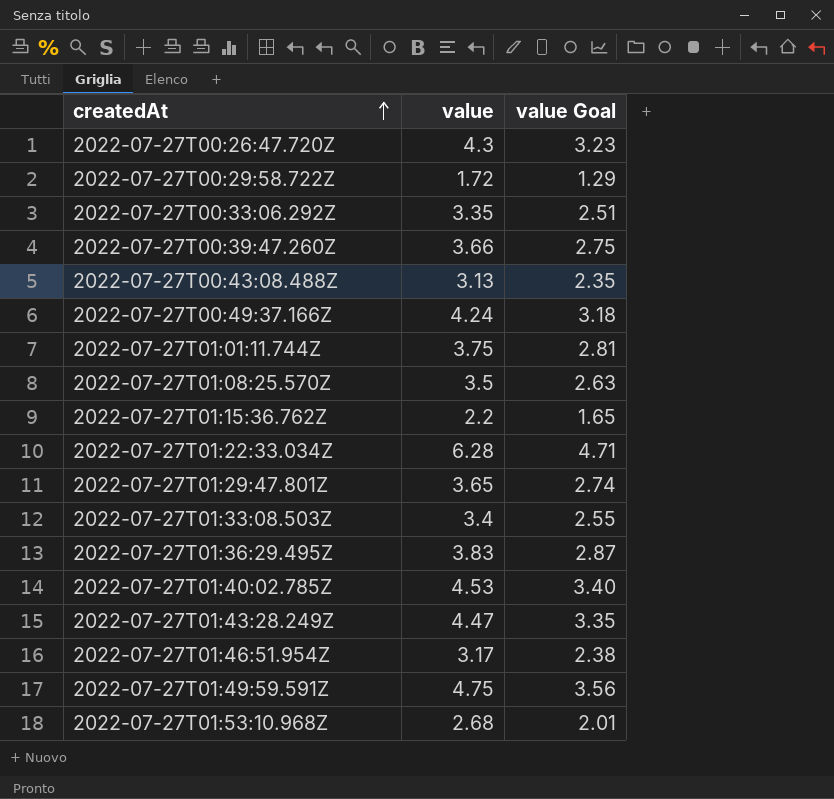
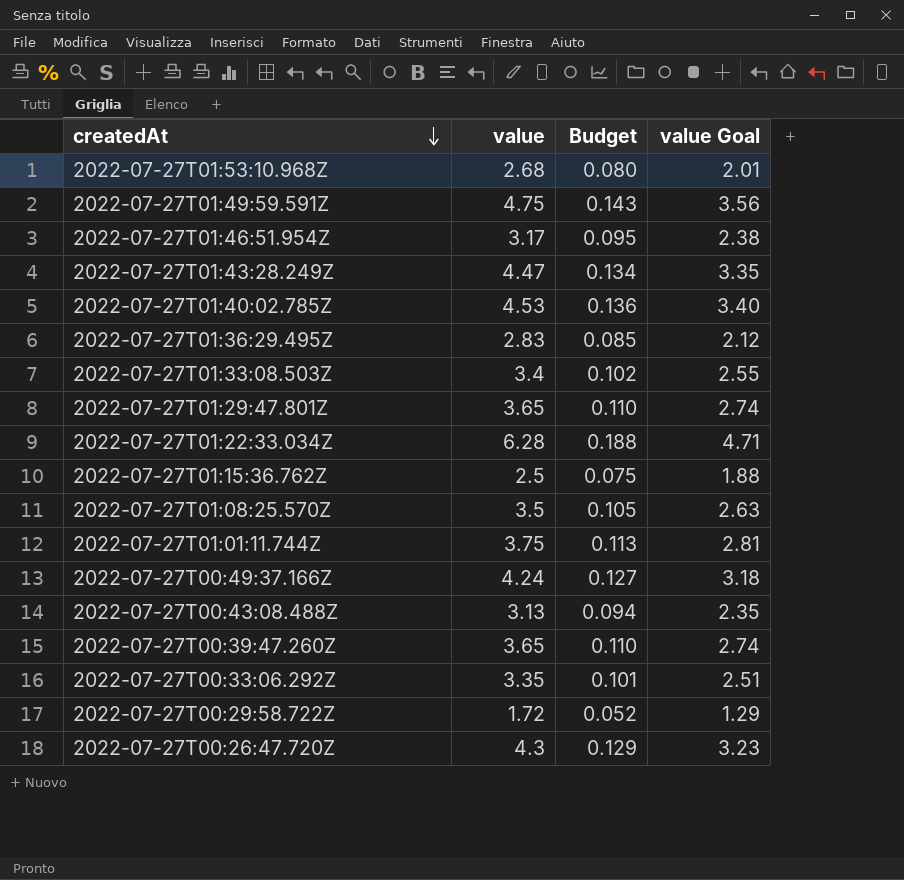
row order: createdAt ascending -> createdAt descending
column Budget | formula: none -> [value] * 0.03
2022-07-27T01:36:29.495Z | value: 3.83 -> 2.83
2022-07-27T01:36:29.495Z | value Goal: 2.87 -> 2.12
2022-07-27T01:15:36.762Z | value: 2.2 -> 2.5
2022-07-27T01:15:36.762Z | value Goal: 1.65 -> 1.88
2022-07-27T00:39:47.260Z | value: 3.66 -> 3.65
2022-07-27T00:39:47.260Z | value Goal: 2.75 -> 2.74

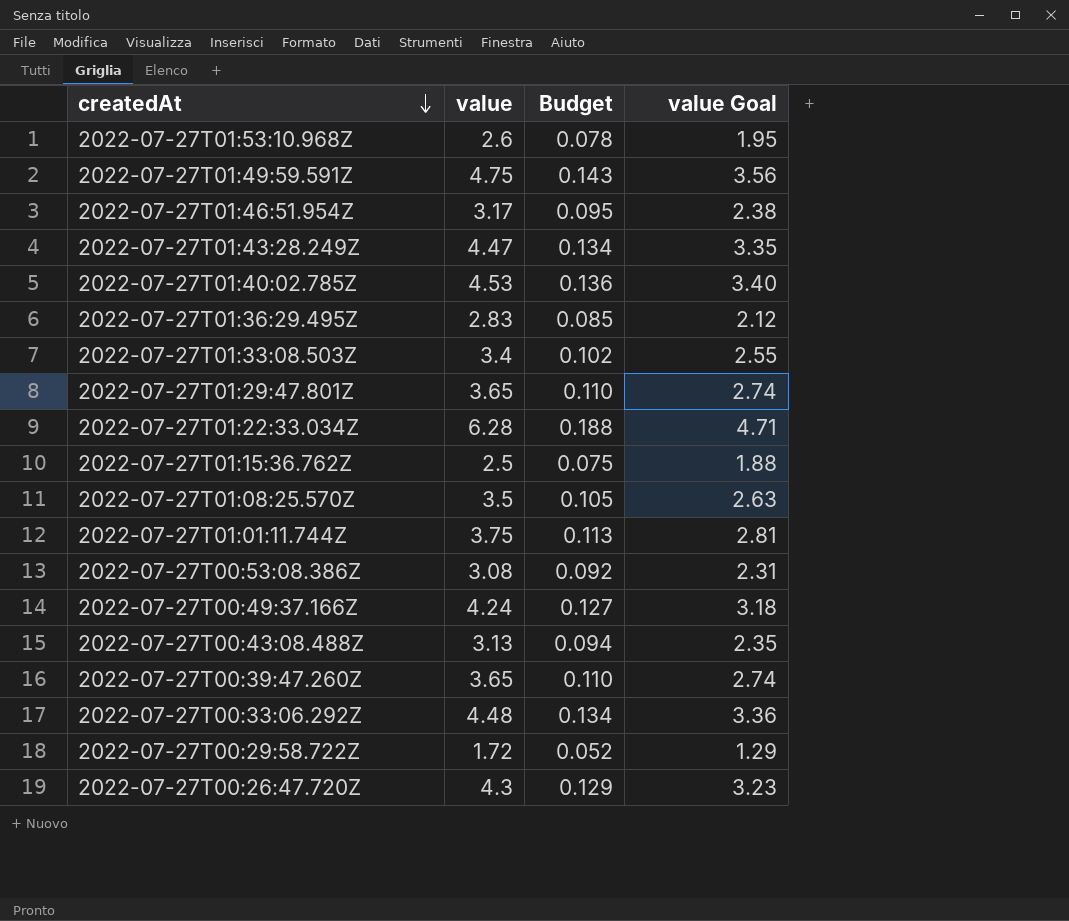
2022-07-27T01:53:10.968Z | value: 2.68 -> 2.6
2022-07-27T01:53:10.968Z | Budget: 0.080 -> 0.078
2022-07-27T01:53:10.968Z | value Goal: 2.01 -> 1.95
row 2022-07-27T00:53:08.386Z: none -> 3.08 | 0.092 | 2.31
2022-07-27T00:33:06.292Z | value: 3.35 -> 4.48
2022-07-27T00:33:06.292Z | Budget: 0.101 -> 0.134
2022-07-27T00:33:06.292Z | value Goal: 2.51 -> 3.36

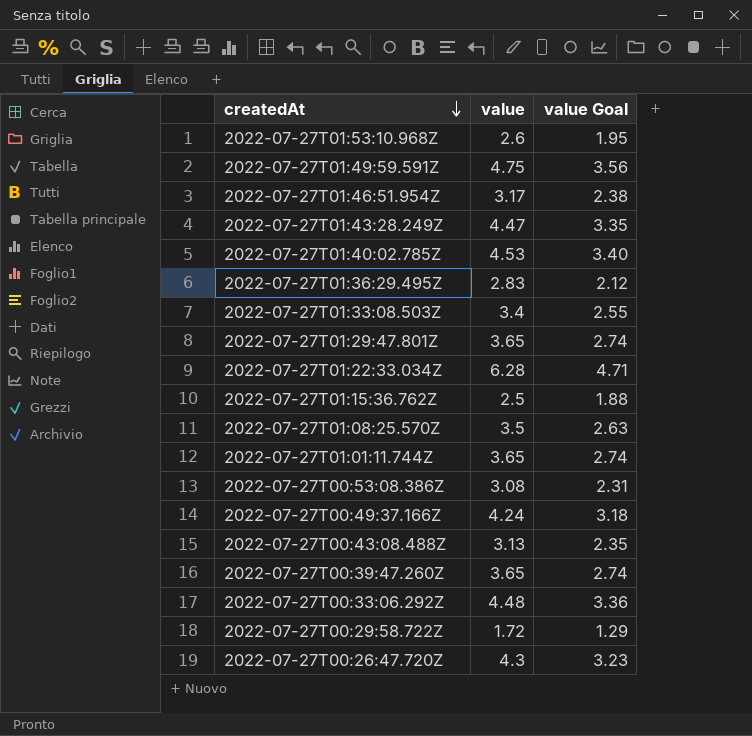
column Budget | formula: [value] * 0.03 -> none
2022-07-27T01:01:11.744Z | value: 3.75 -> 3.65
2022-07-27T01:01:11.744Z | value Goal: 2.81 -> 2.74

